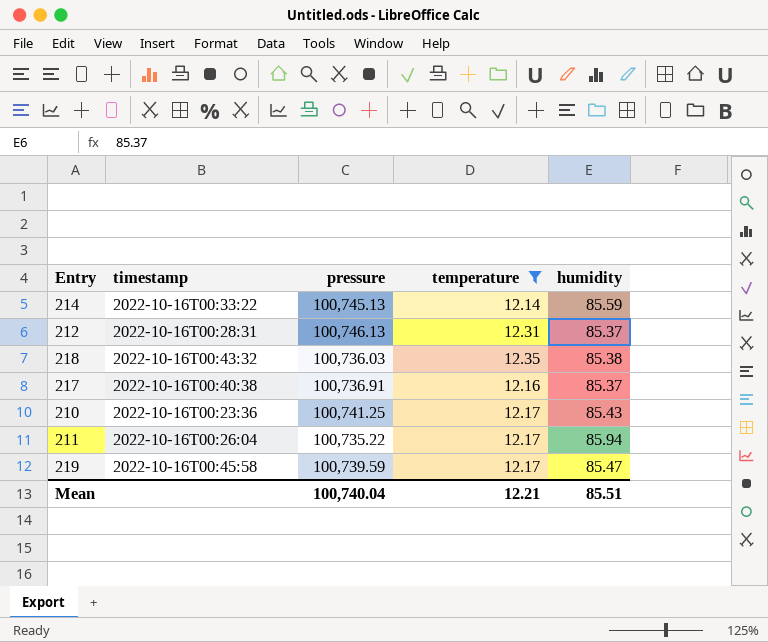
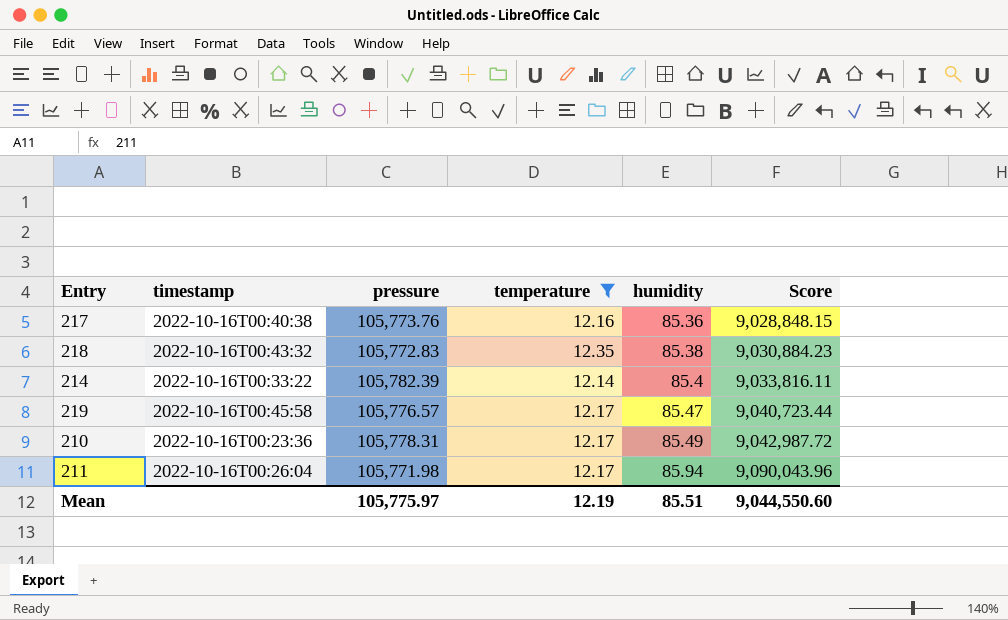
row order: none -> humidity ascending
column Score | formula: none -> [pressure] * [humidity]
row 212: 2022-10-16T00:28:31 | 100,746.13 | 12.31 | 85.37 -> none
217 | pressure: 100,736.91 -> 105,773.76
217 | humidity: 85.37 -> 85.36
218 | pressure: 100,736.03 -> 105,772.83
214 | pressure: 100,745.13 -> 105,782.39
214 | humidity: 85.59 -> 85.4
219 | pressure: 100,739.59 -> 105,776.57
210 | pressure: 100,741.25 -> 105,778.31
210 | humidity: 85.43 -> 85.49
211 | pressure: 100,735.22 -> 105,771.98
Mean | pressure: 100,740.04 -> 105,775.97
Mean | temperature: 12.21 -> 12.19

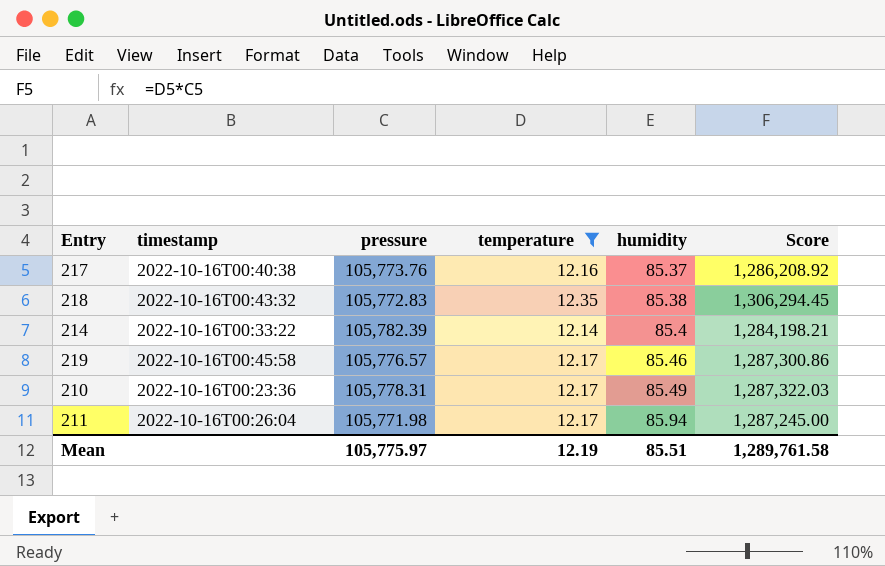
column Score | formula: [pressure] * [humidity] -> [pressure] * [temperature]
217 | humidity: 85.36 -> 85.37
219 | humidity: 85.47 -> 85.46
Mean | Score: 9,044,550.60 -> 1,289,761.58

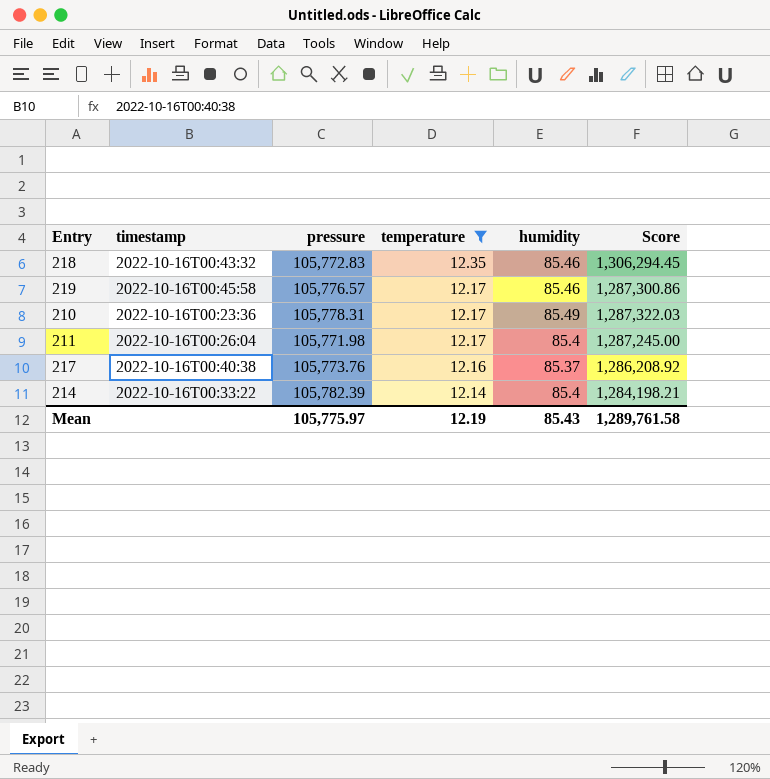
row order: humidity ascending -> temperature descending
218 | humidity: 85.38 -> 85.46
211 | humidity: 85.94 -> 85.4
Mean | humidity: 85.51 -> 85.43

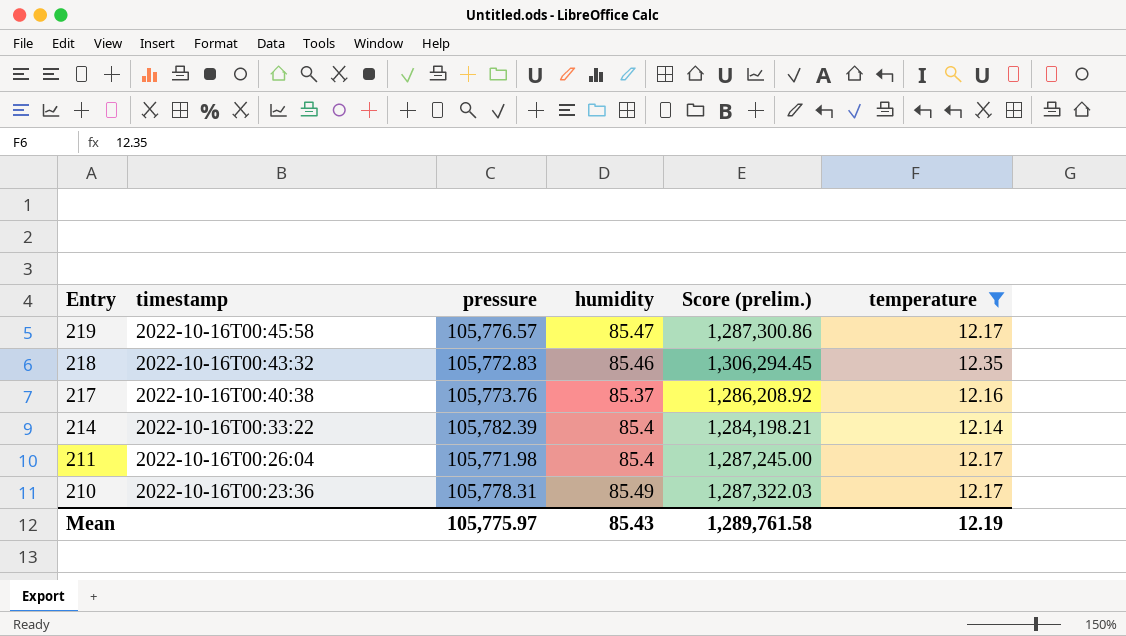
row order: temperature descending -> Entry descending
column name: Score -> Score (prelim.)
column temperature | position: 4 -> 6
219 | humidity: 85.46 -> 85.47

